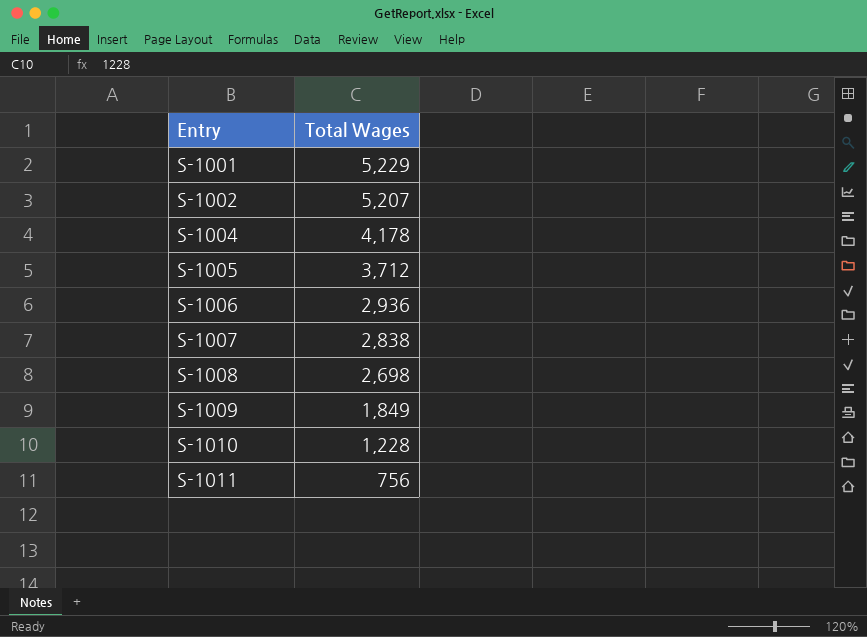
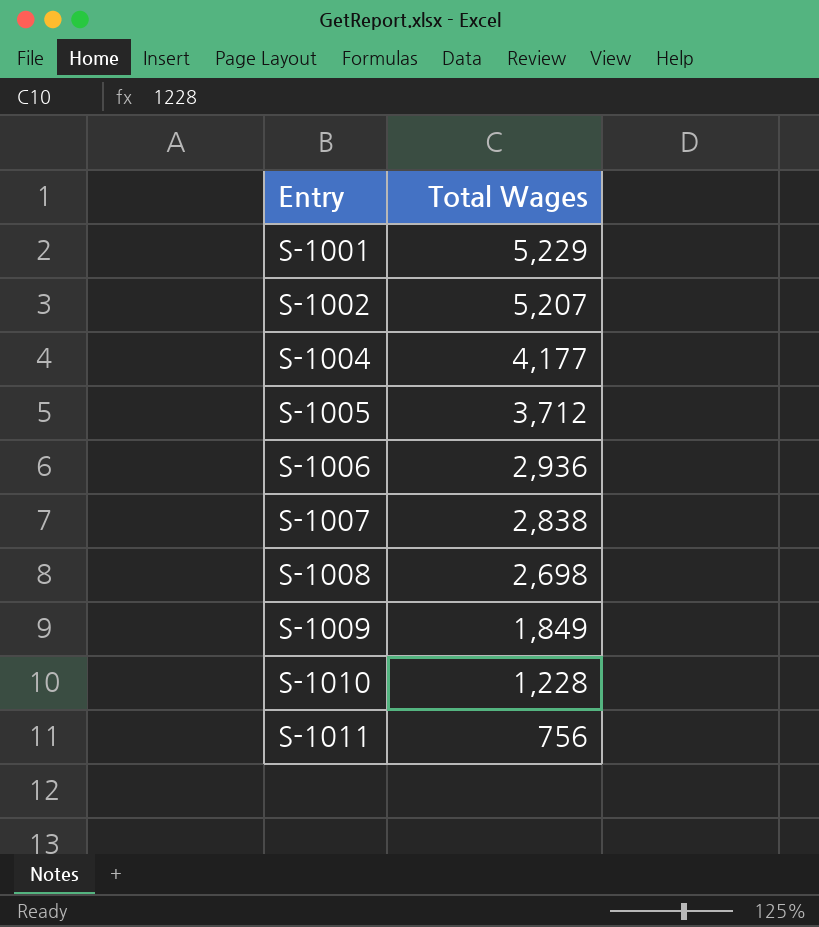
S-1004 | Total Wages: 4,178 -> 4,177

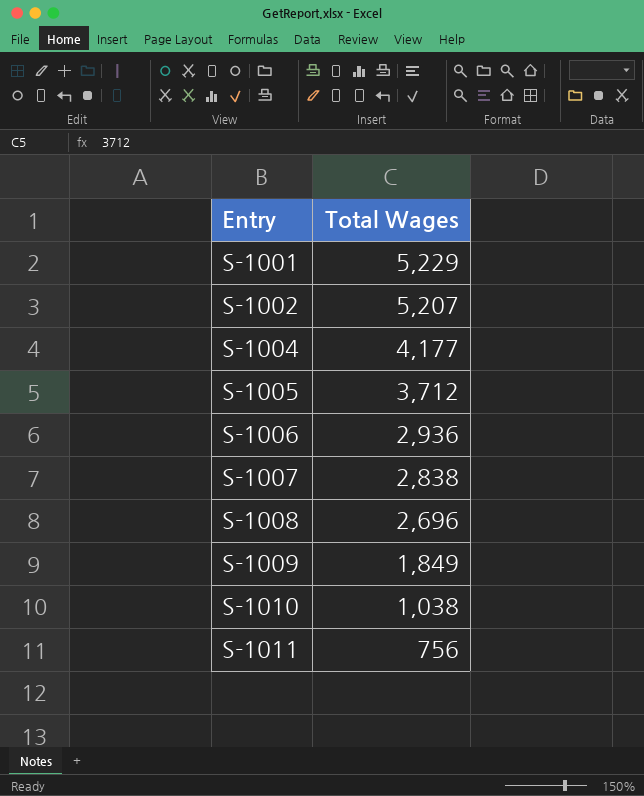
S-1008 | Total Wages: 2,698 -> 2,696
S-1010 | Total Wages: 1,228 -> 1,038

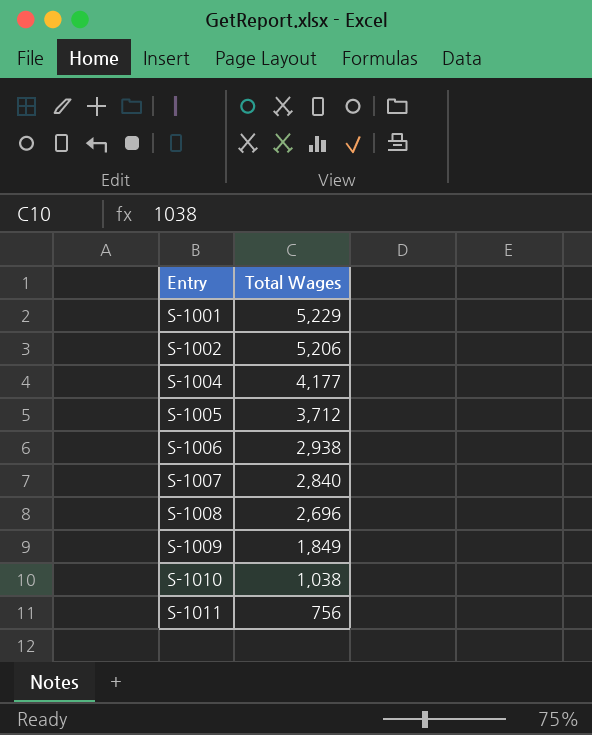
S-1002 | Total Wages: 5,207 -> 5,206
S-1006 | Total Wages: 2,936 -> 2,938
S-1007 | Total Wages: 2,838 -> 2,840

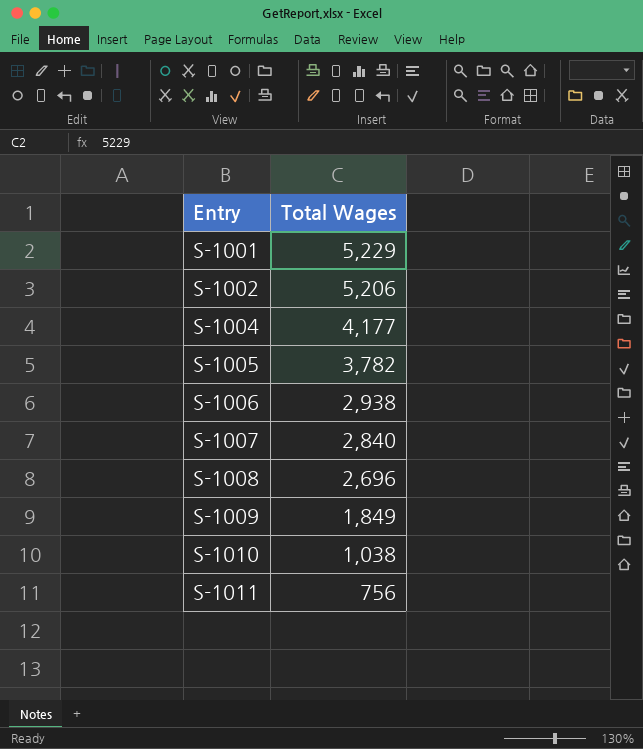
S-1005 | Total Wages: 3,712 -> 3,782

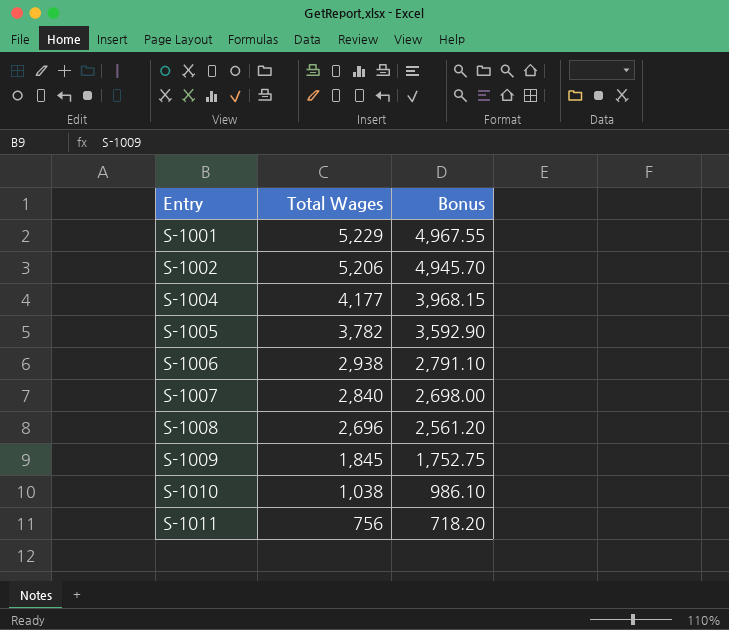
column Bonus | formula: none -> [Total Wages] * 0.95
S-1009 | Total Wages: 1,849 -> 1,845

